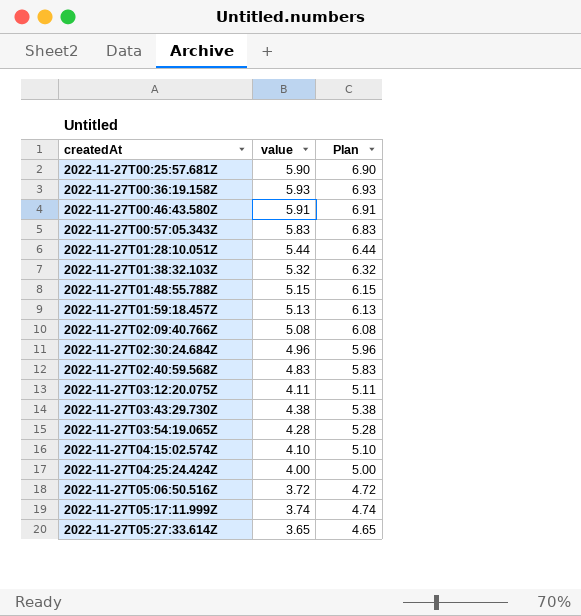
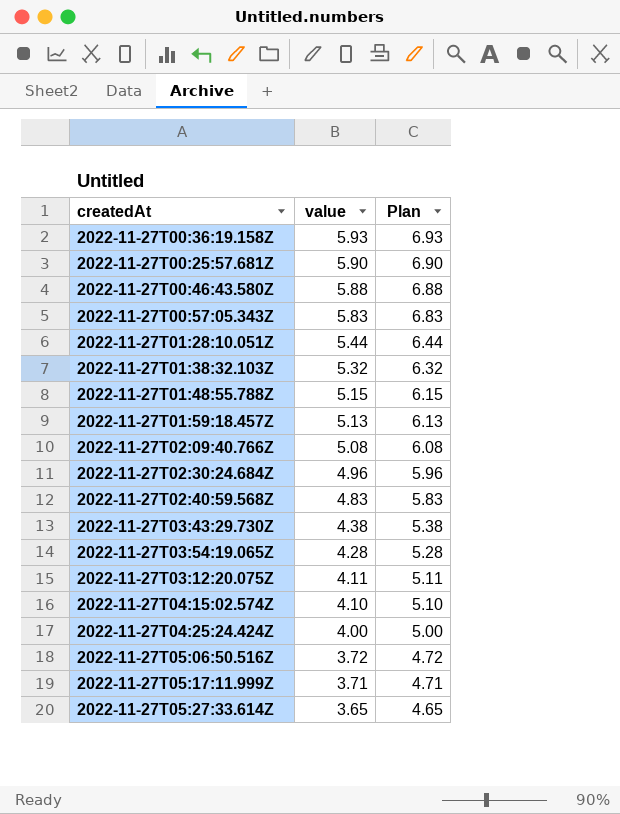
row order: createdAt ascending -> value descending
2022-11-27T00:46:43.580Z | value: 5.91 -> 5.88
2022-11-27T00:46:43.580Z | Plan: 6.91 -> 6.88
2022-11-27T05:17:11.999Z | value: 3.74 -> 3.71
2022-11-27T05:17:11.999Z | Plan: 4.74 -> 4.71

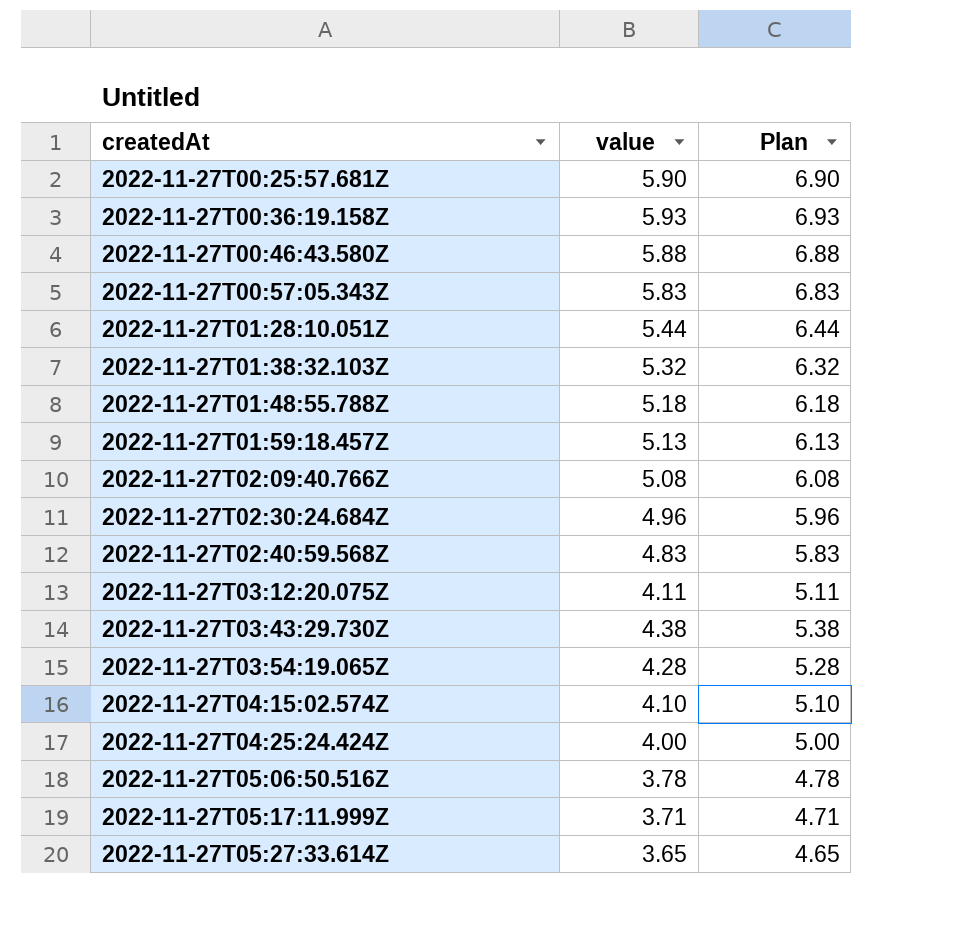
row order: value descending -> createdAt ascending
2022-11-27T01:48:55.788Z | value: 5.15 -> 5.18
2022-11-27T01:48:55.788Z | Plan: 6.15 -> 6.18
2022-11-27T05:06:50.516Z | value: 3.72 -> 3.78
2022-11-27T05:06:50.516Z | Plan: 4.72 -> 4.78

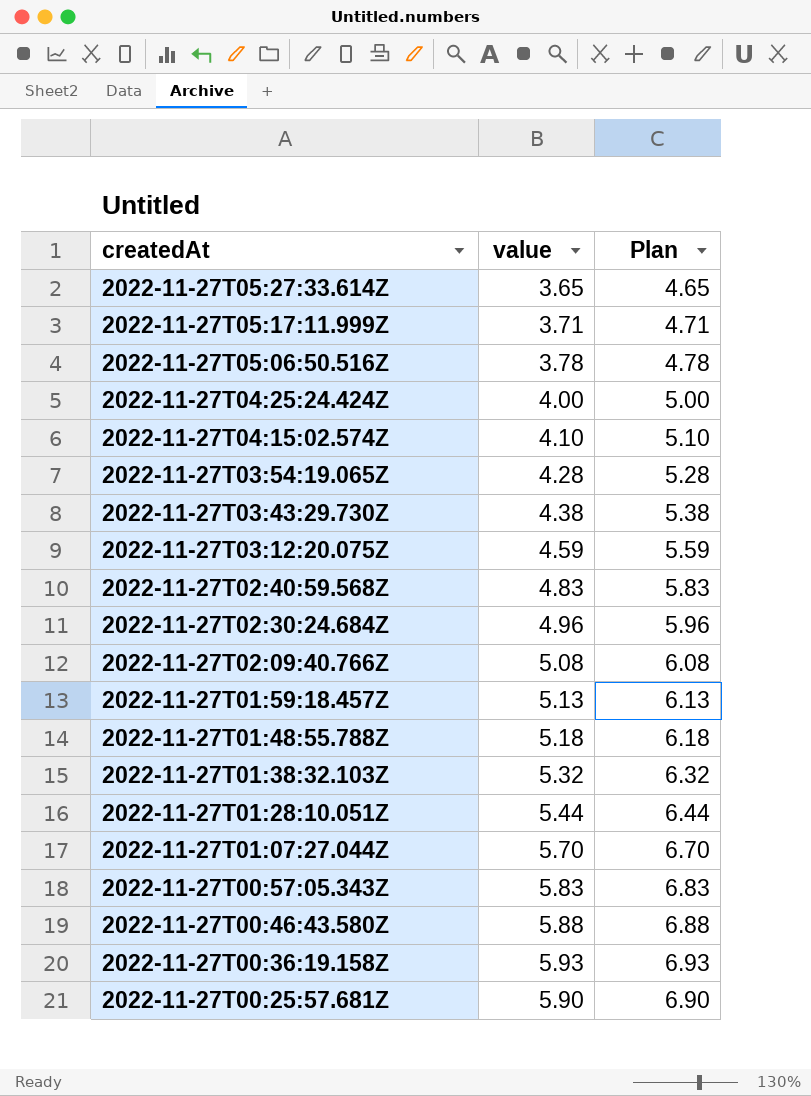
row order: createdAt ascending -> createdAt descending
2022-11-27T03:12:20.075Z | value: 4.11 -> 4.59
2022-11-27T03:12:20.075Z | Plan: 5.11 -> 5.59
row 2022-11-27T01:07:27.044Z: none -> 5.70 | 6.70

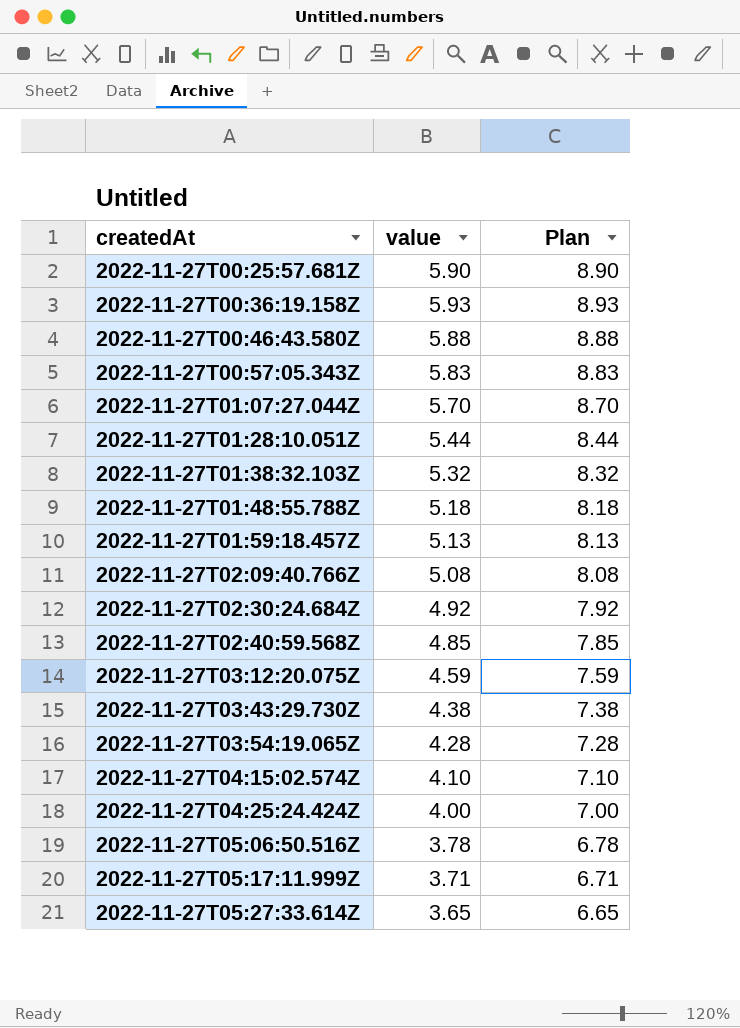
row order: createdAt descending -> createdAt ascending
column Plan | formula: [value] + 1 -> [value] + 3
2022-11-27T02:30:24.684Z | value: 4.96 -> 4.92
2022-11-27T02:40:59.568Z | value: 4.83 -> 4.85

